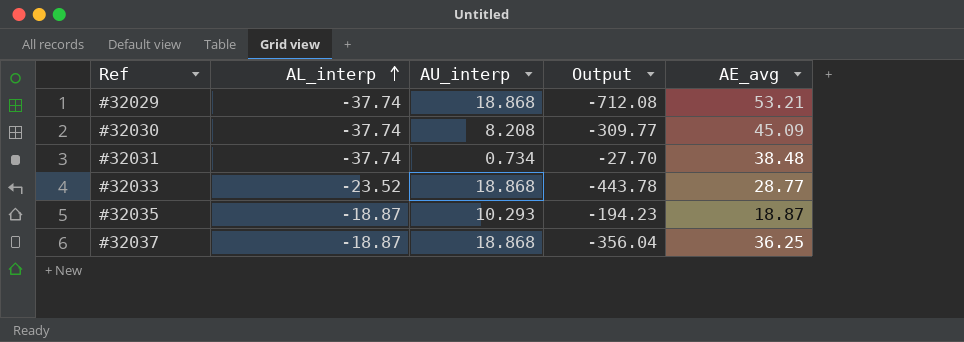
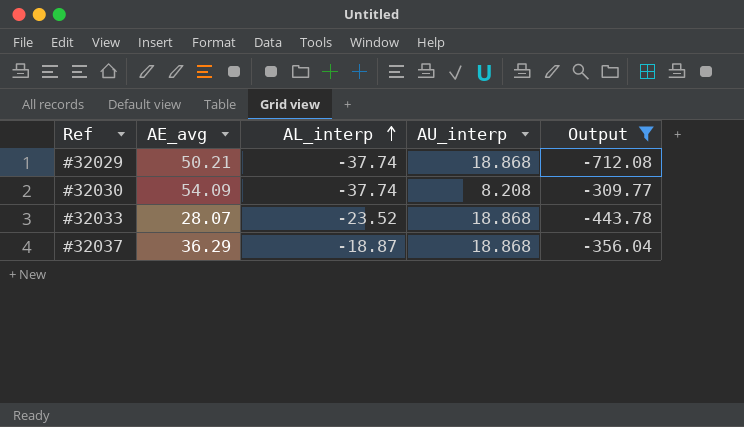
filter: none -> Output <= -309.77
column AE_avg | position: 5 -> 2
#32029 | AE_avg: 53.21 -> 50.21
#32030 | AE_avg: 45.09 -> 54.09
#32033 | AE_avg: 28.77 -> 28.07
#32037 | AE_avg: 36.25 -> 36.29

